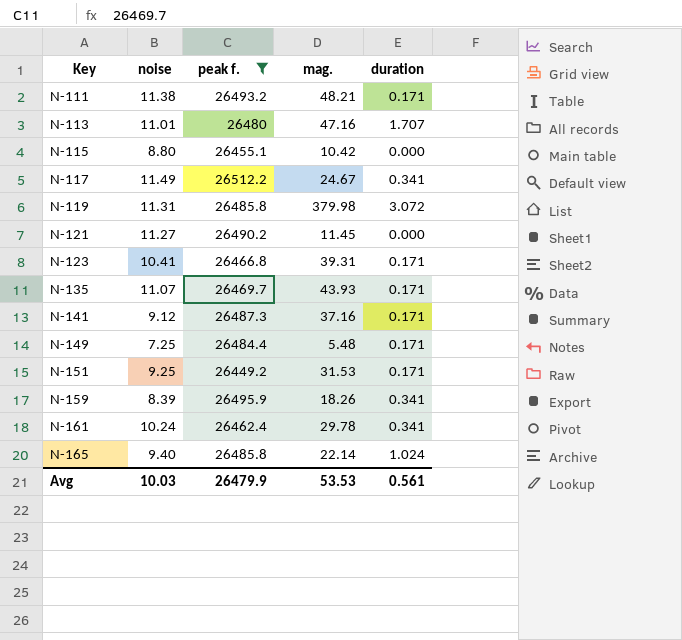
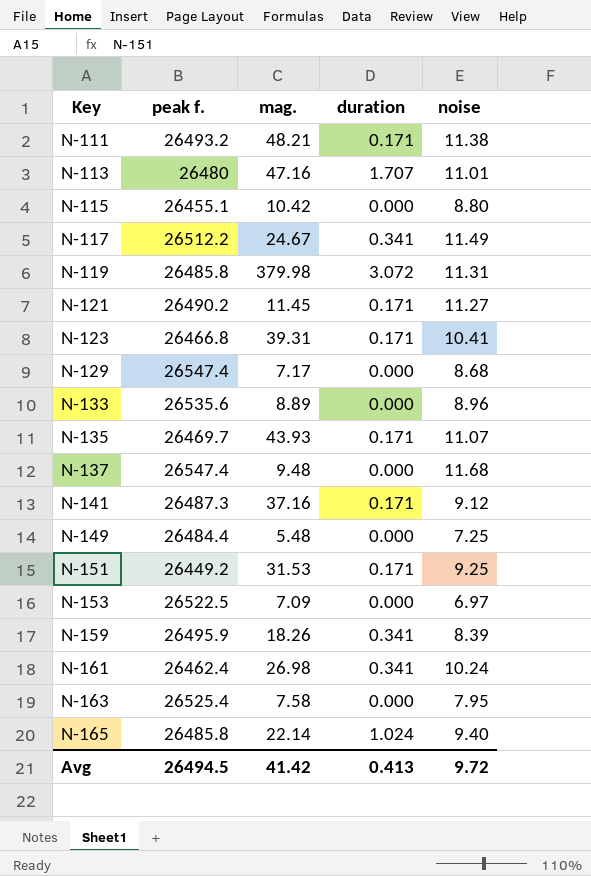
filter: peak f. <= 26512.2 -> none
column noise | position: 2 -> 5
N-121 | duration: 0.000 -> 0.171
N-149 | duration: 0.171 -> 0.000
N-161 | mag.: 29.78 -> 26.98
Avg | peak f.: 26479.9 -> 26494.5
Avg | mag.: 53.53 -> 41.42
Avg | duration: 0.561 -> 0.413
Avg | noise: 10.03 -> 9.72

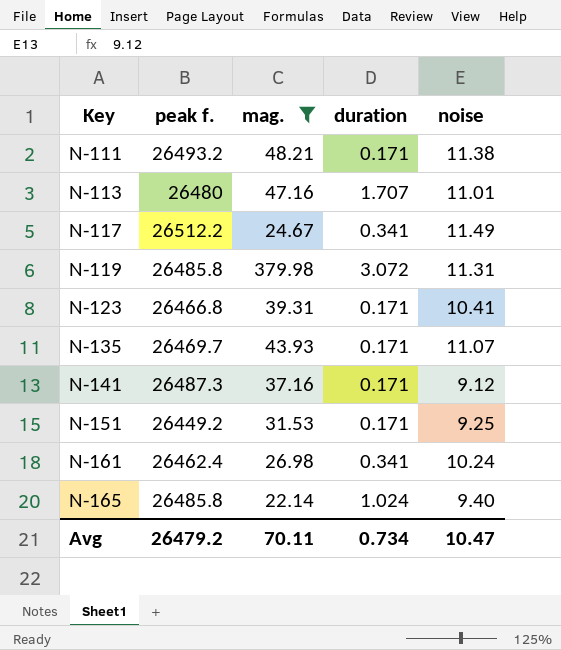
filter: none -> mag. >= 22.14
Avg | peak f.: 26494.5 -> 26479.2
Avg | mag.: 41.42 -> 70.11
Avg | duration: 0.413 -> 0.734
Avg | noise: 9.72 -> 10.47

